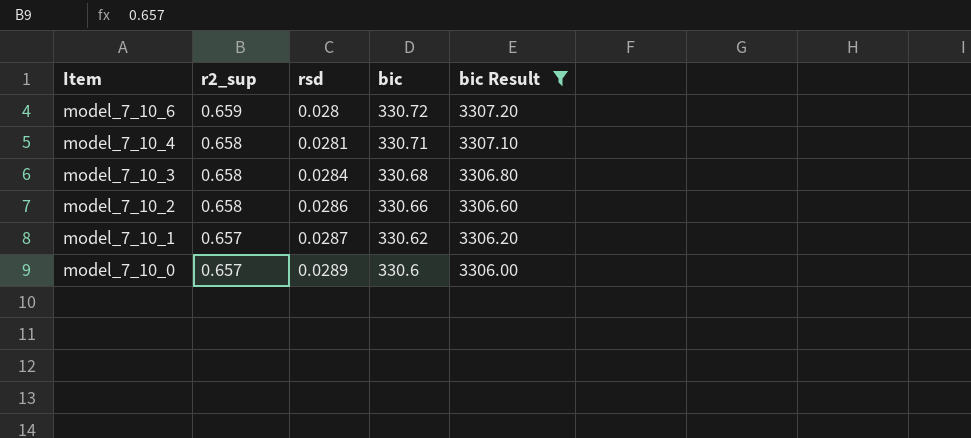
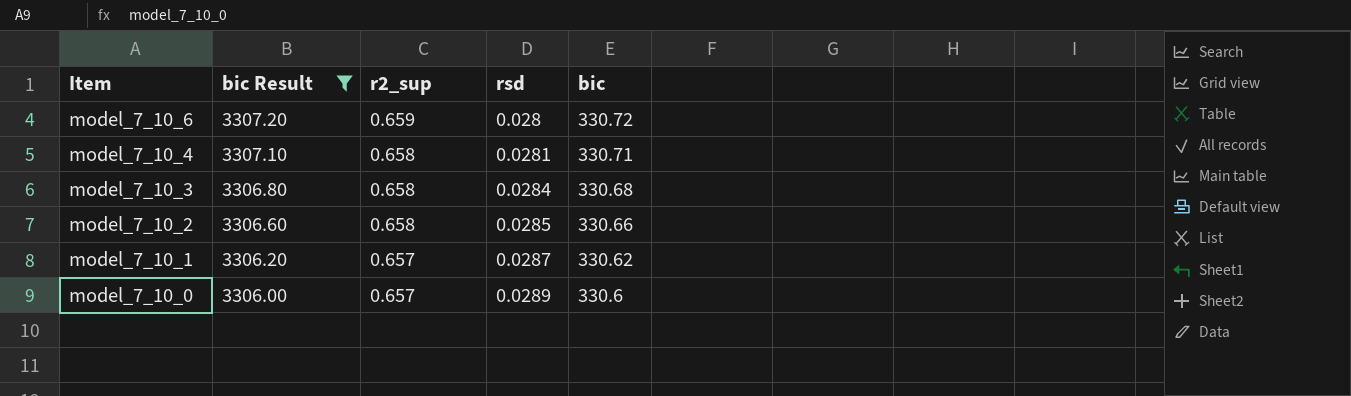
column bic Result | position: 5 -> 2
model_7_10_2 | rsd: 0.0286 -> 0.0285

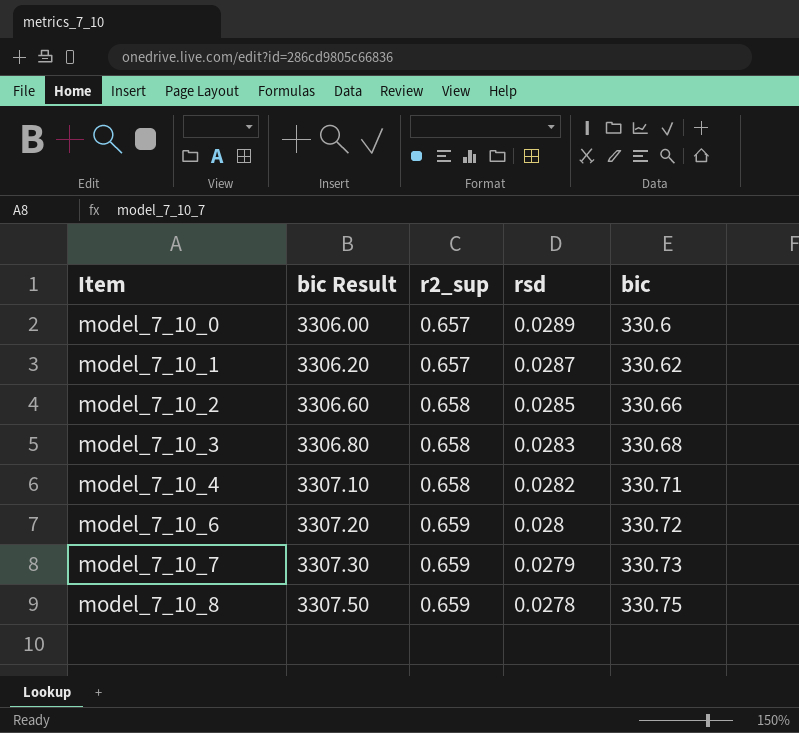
filter: bic Result <= 3307.20 -> none
row order: Item descending -> Item ascending
model_7_10_3 | rsd: 0.0284 -> 0.0283
model_7_10_4 | rsd: 0.0281 -> 0.0282

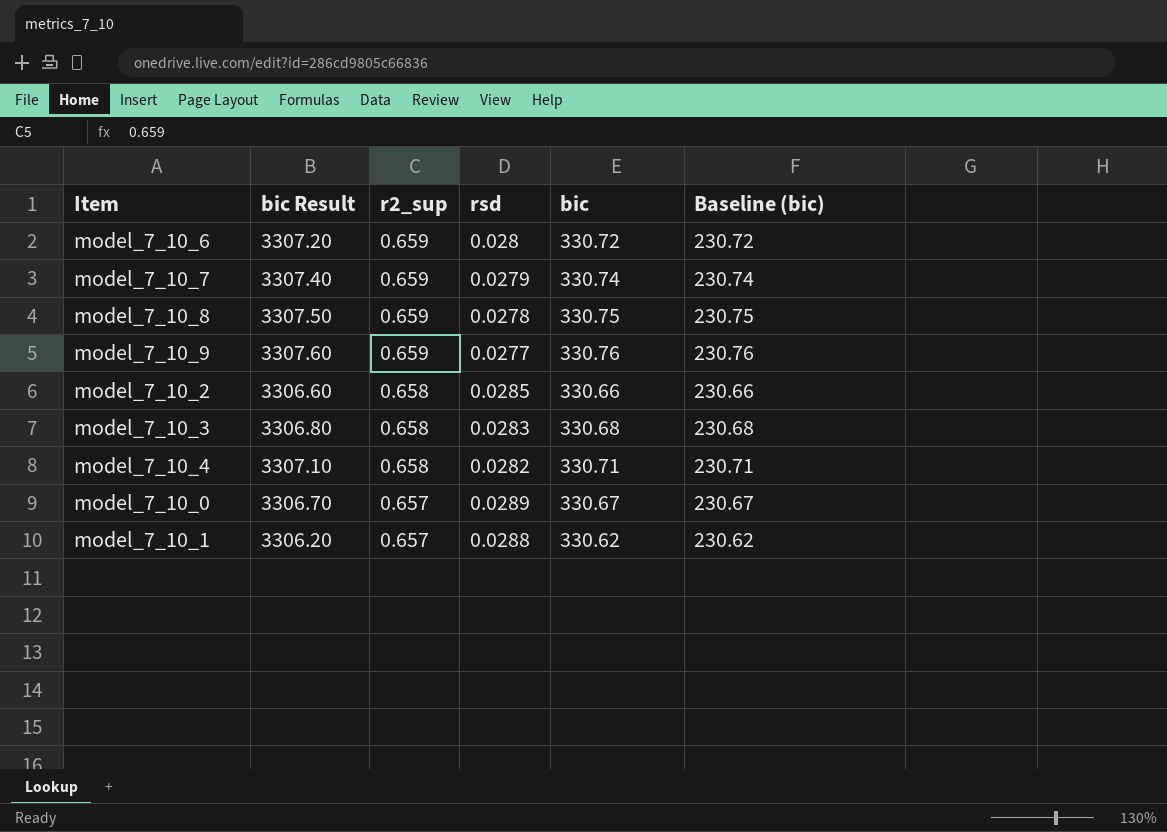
row order: Item ascending -> r2_sup descending
column Baseline (bic) | formula: none -> [bic] - 100
model_7_10_7 | bic Result: 3307.30 -> 3307.40
model_7_10_7 | bic: 330.73 -> 330.74
row model_7_10_9: none -> 3307.60 | 0.659 | 0.0277 | 330.76 | 230.76
model_7_10_0 | bic Result: 3306.00 -> 3306.70
model_7_10_0 | bic: 330.6 -> 330.67
model_7_10_1 | rsd: 0.0287 -> 0.0288

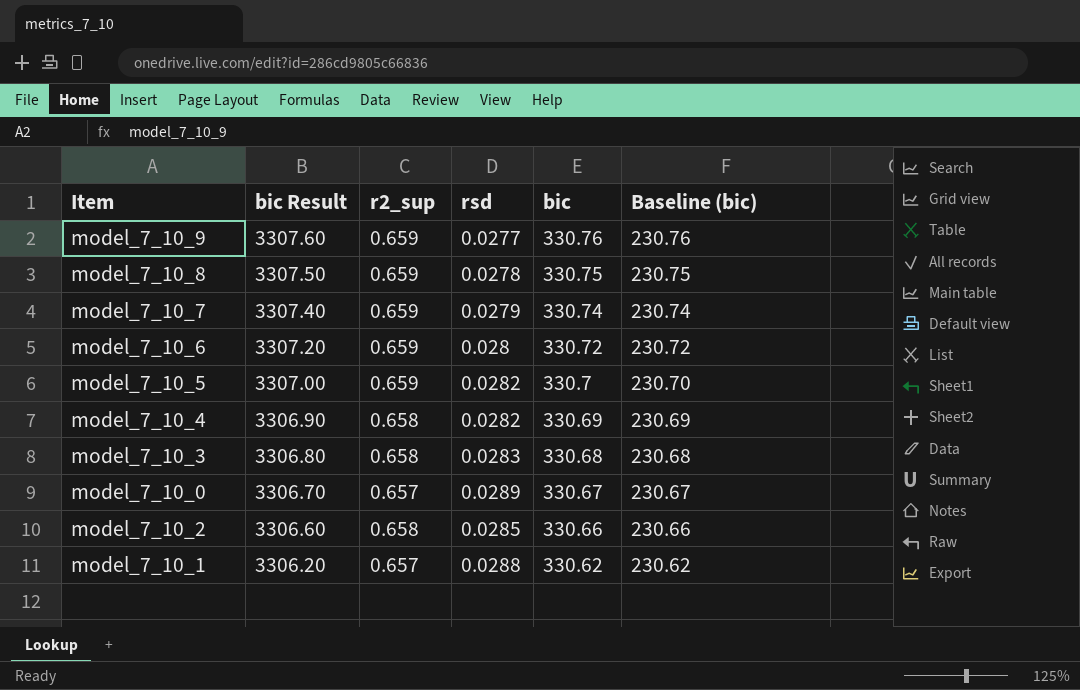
row order: r2_sup descending -> bic Result descending
row model_7_10_5: none -> 3307.00 | 0.659 | 0.0282 | 330.7 | 230.70
model_7_10_4 | bic Result: 3307.10 -> 3306.90
model_7_10_4 | bic: 330.71 -> 330.69
model_7_10_4 | Baseline (bic): 230.71 -> 230.69

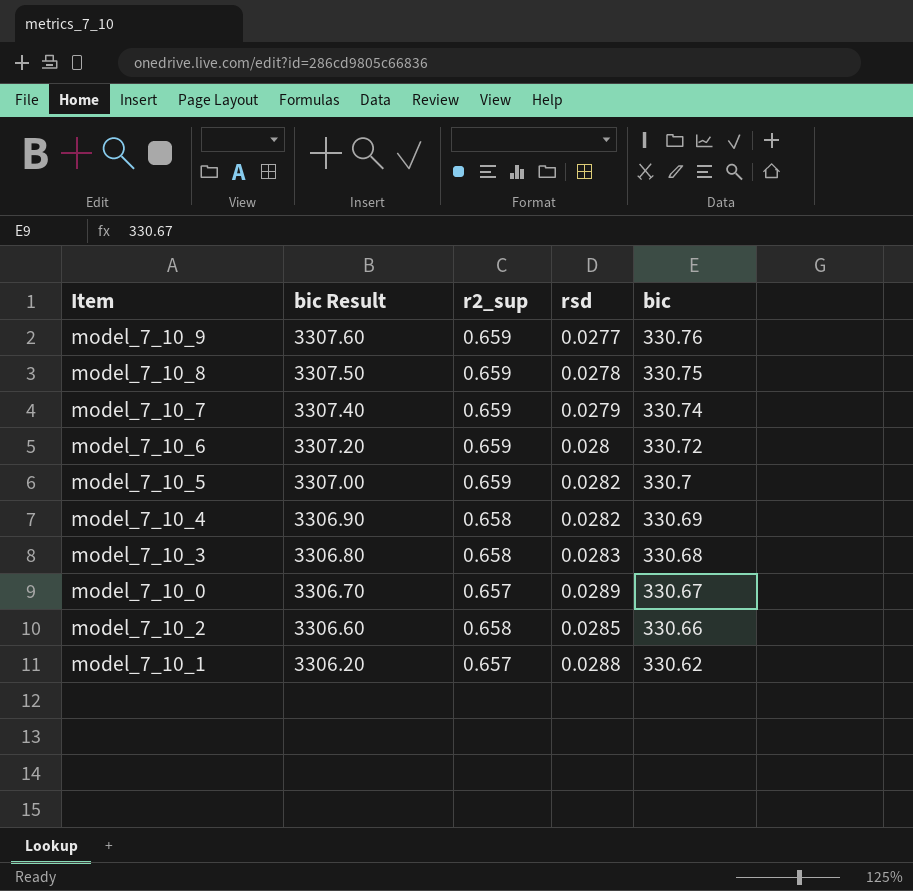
column Baseline (bic) | formula: [bic] - 100 -> none

